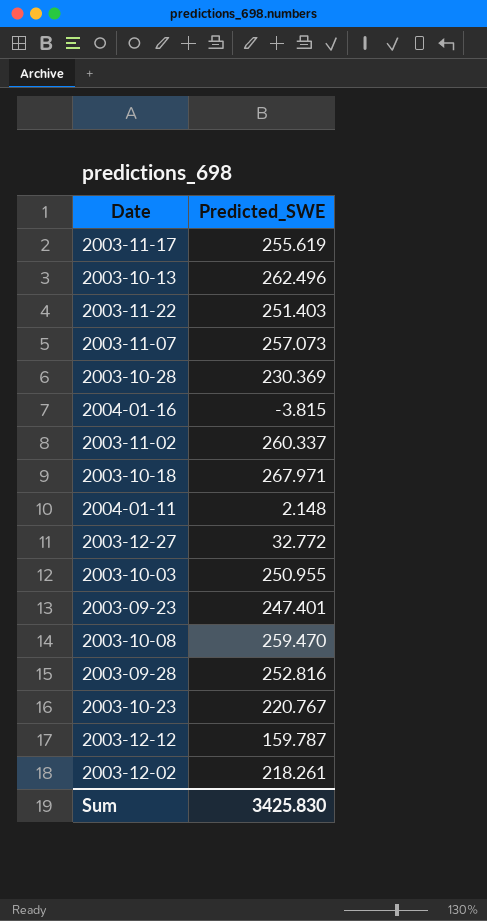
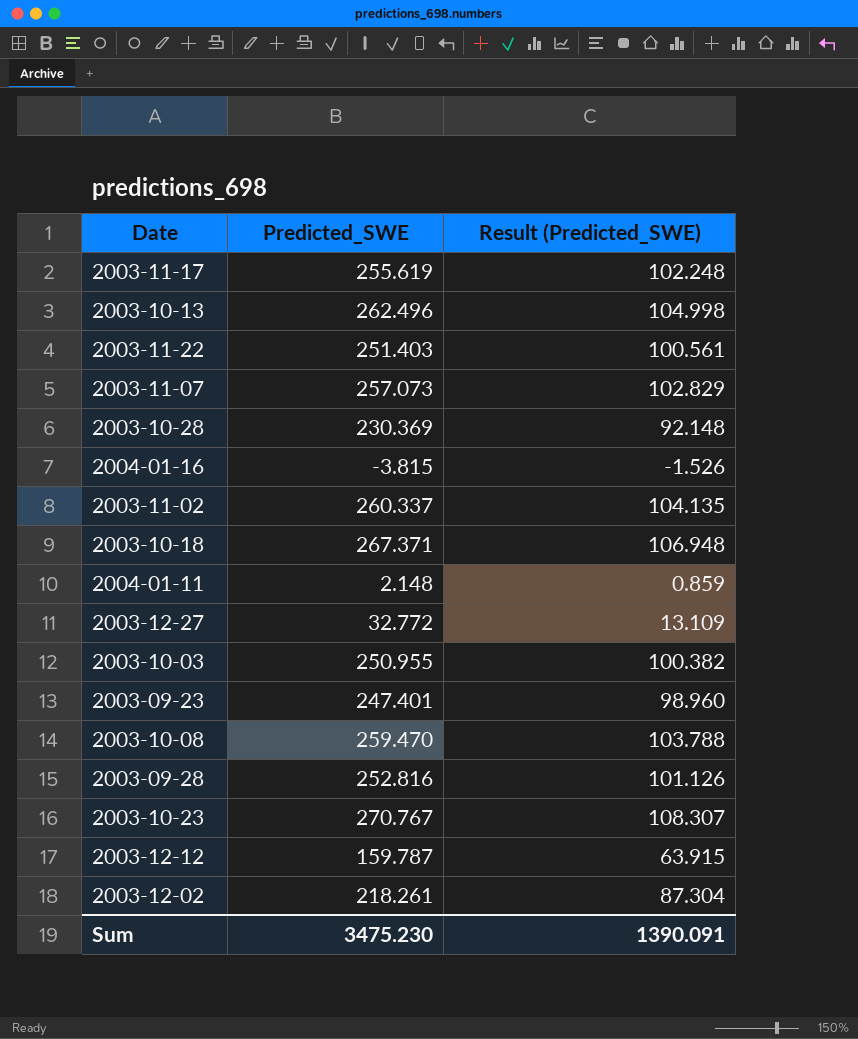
column Result (Predicted_SWE) | formula: none -> [Predicted_SWE] * 0.4
2003-10-18 | Predicted_SWE: 267.971 -> 267.371
2003-10-23 | Predicted_SWE: 220.767 -> 270.767
Sum | Predicted_SWE: 3425.830 -> 3475.230

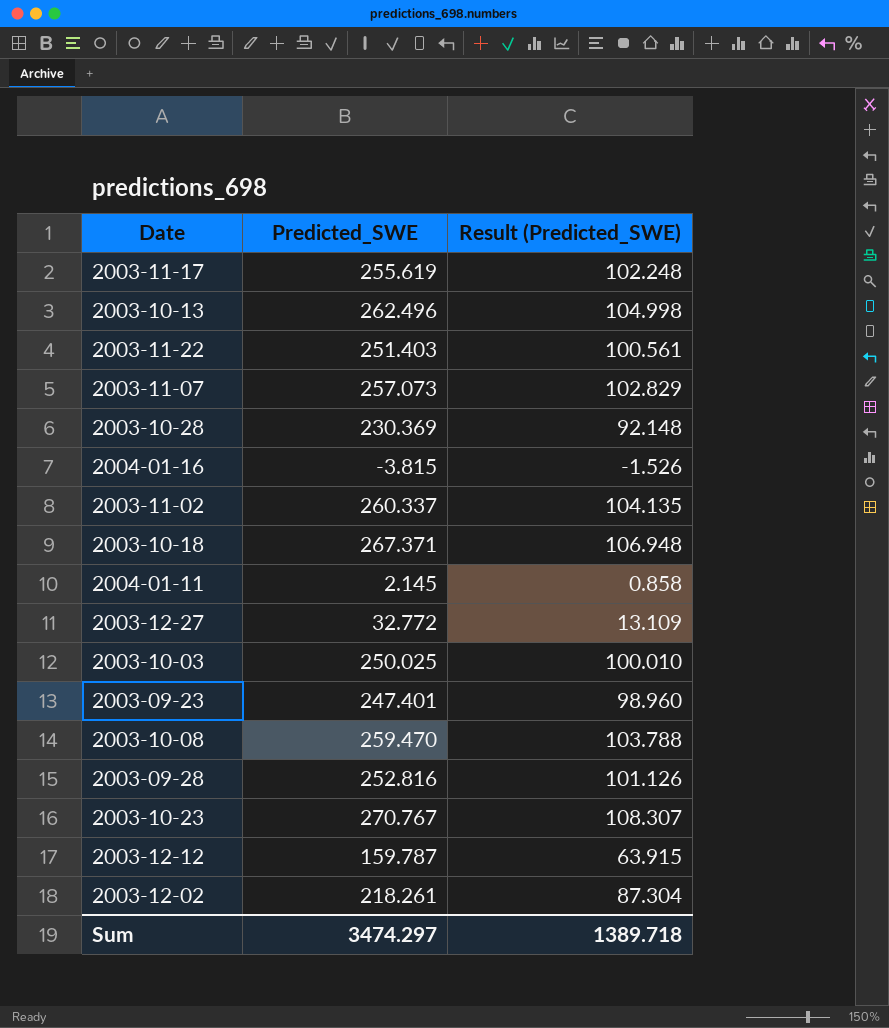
2004-01-11 | Predicted_SWE: 2.148 -> 2.145
2004-01-11 | Result (Predicted_SWE): 0.859 -> 0.858
2003-10-03 | Predicted_SWE: 250.955 -> 250.025
2003-10-03 | Result (Predicted_SWE): 100.382 -> 100.010
Sum | Predicted_SWE: 3475.230 -> 3474.297
Sum | Result (Predicted_SWE): 1390.091 -> 1389.718

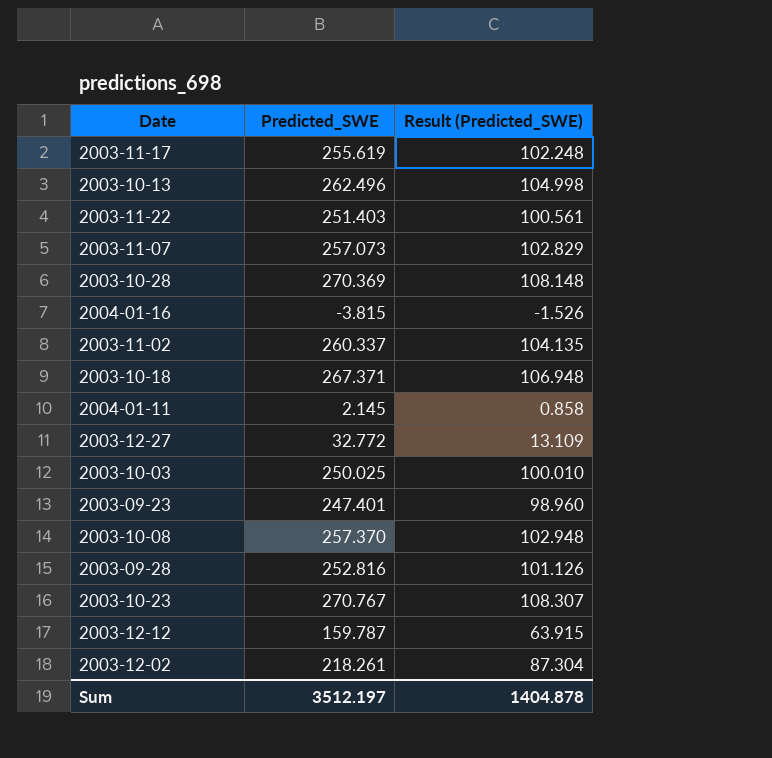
2003-10-28 | Predicted_SWE: 230.369 -> 270.369
2003-10-28 | Result (Predicted_SWE): 92.148 -> 108.148
2003-10-08 | Predicted_SWE: 259.470 -> 257.370
2003-10-08 | Result (Predicted_SWE): 103.788 -> 102.948
Sum | Predicted_SWE: 3474.297 -> 3512.197
Sum | Result (Predicted_SWE): 1389.718 -> 1404.878

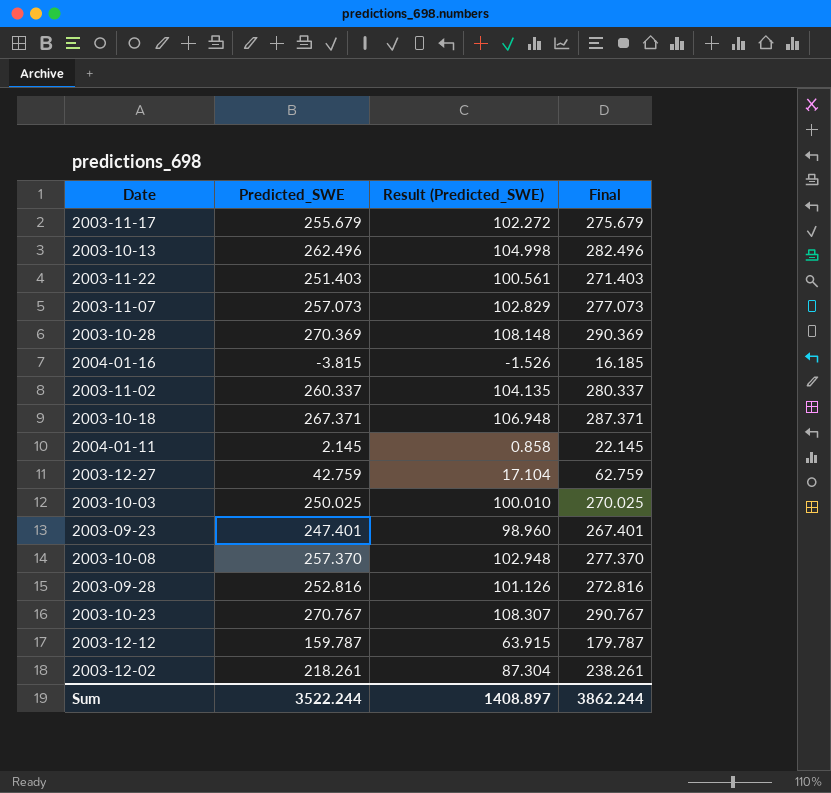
column Final | formula: none -> [Predicted_SWE] + 20
2003-11-17 | Predicted_SWE: 255.619 -> 255.679
2003-11-17 | Result (Predicted_SWE): 102.248 -> 102.272
2003-12-27 | Predicted_SWE: 32.772 -> 42.759
2003-12-27 | Result (Predicted_SWE): 13.109 -> 17.104
Sum | Predicted_SWE: 3512.197 -> 3522.244
Sum | Result (Predicted_SWE): 1404.878 -> 1408.897

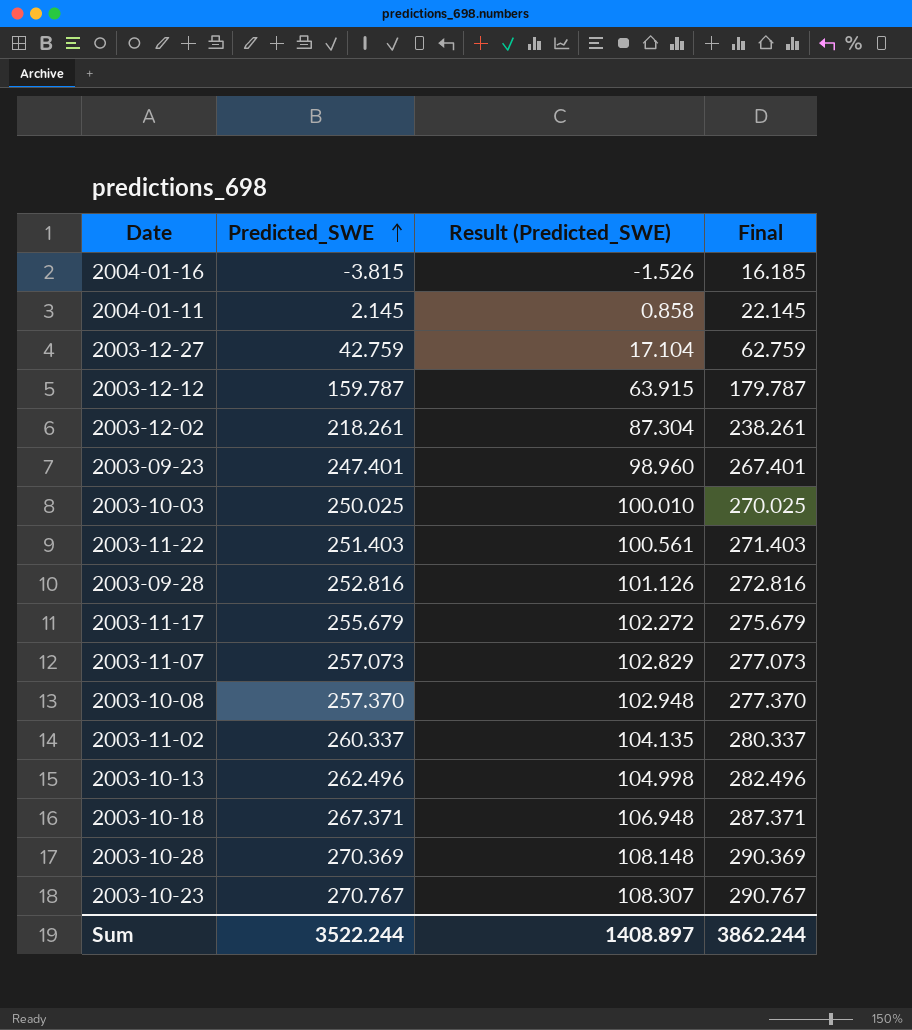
row order: none -> Predicted_SWE ascending

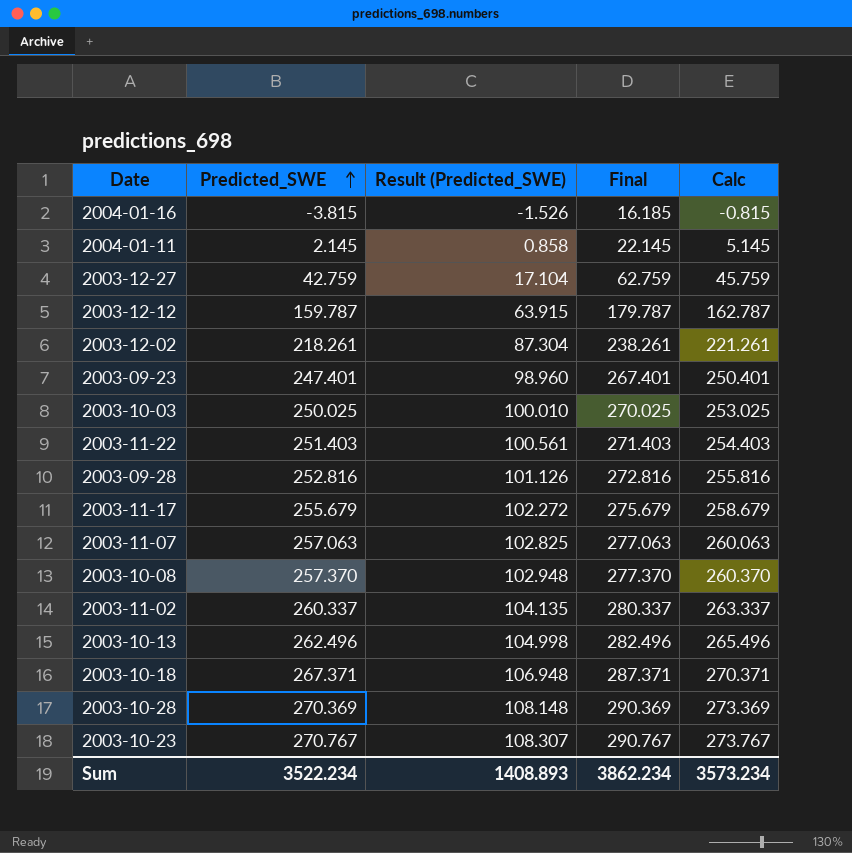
column Calc | formula: none -> [Predicted_SWE] + 3
2003-11-07 | Predicted_SWE: 257.073 -> 257.063
2003-11-07 | Result (Predicted_SWE): 102.829 -> 102.825
2003-11-07 | Final: 277.073 -> 277.063
Sum | Predicted_SWE: 3522.244 -> 3522.234
Sum | Result (Predicted_SWE): 1408.897 -> 1408.893
Sum | Final: 3862.244 -> 3862.234

